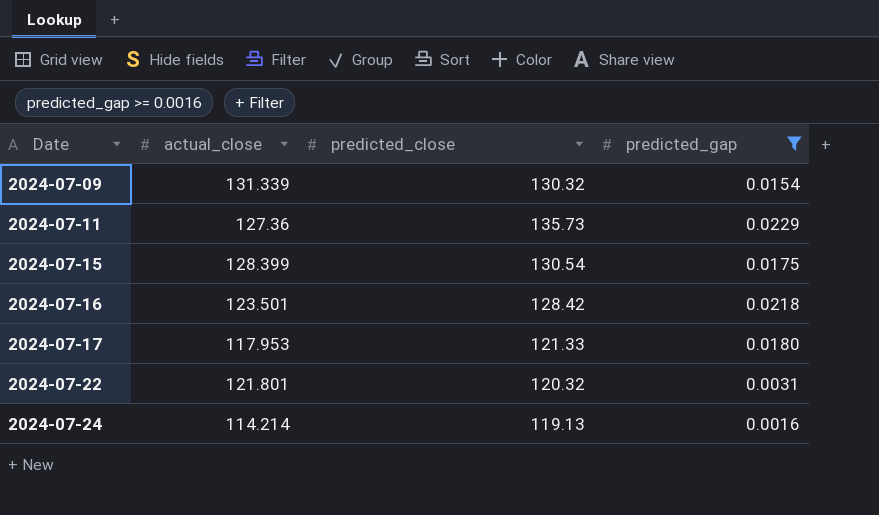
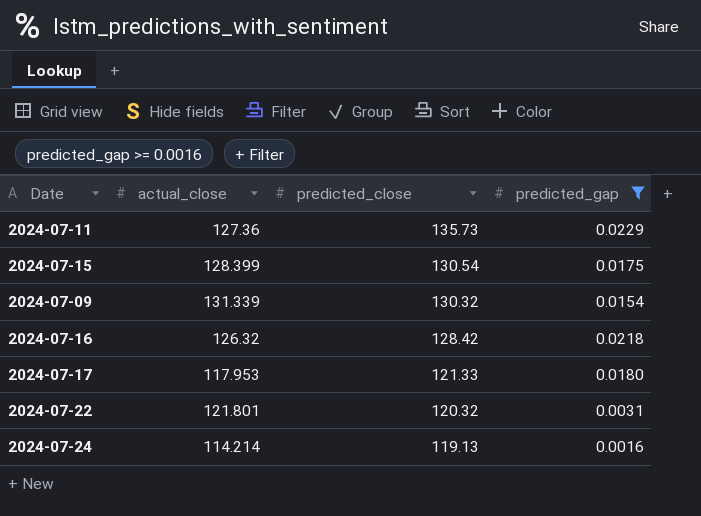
row order: Date ascending -> predicted_close descending
2024-07-16 | actual_close: 123.501 -> 126.32

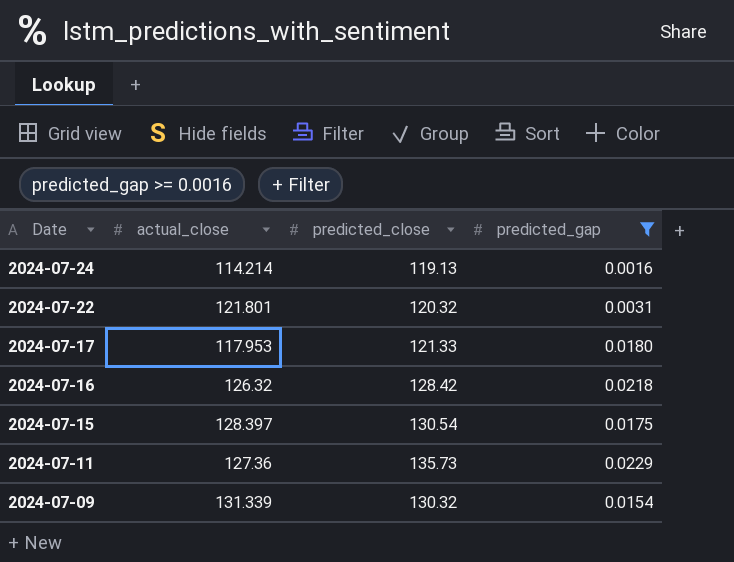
row order: predicted_close descending -> Date descending
2024-07-15 | actual_close: 128.399 -> 128.397

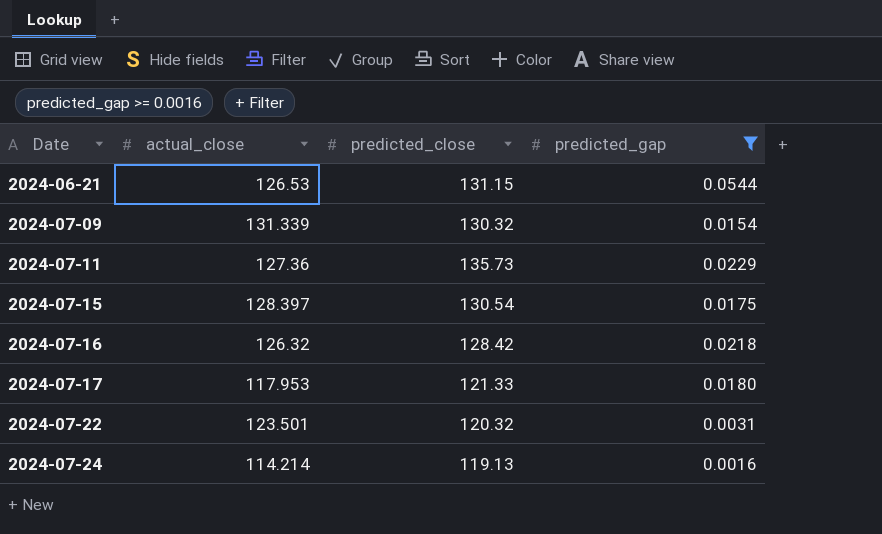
row order: Date descending -> Date ascending
row 2024-06-21: none -> 126.53 | 131.15 | 0.0544
2024-07-22 | actual_close: 121.801 -> 123.501

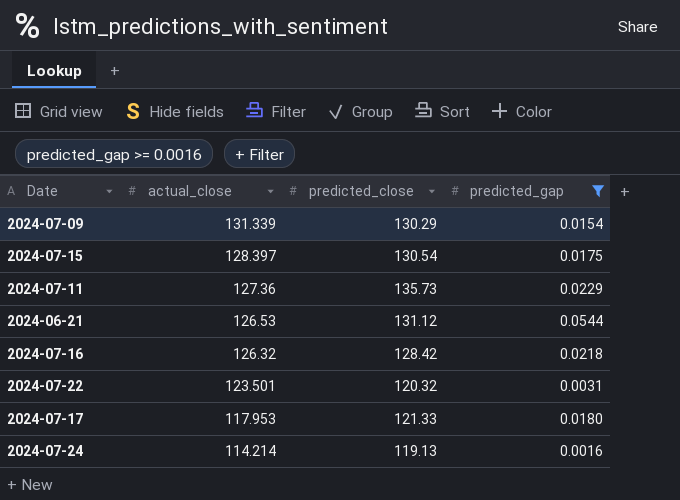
row order: Date ascending -> actual_close descending
2024-07-09 | predicted_close: 130.32 -> 130.29
2024-06-21 | predicted_close: 131.15 -> 131.12

